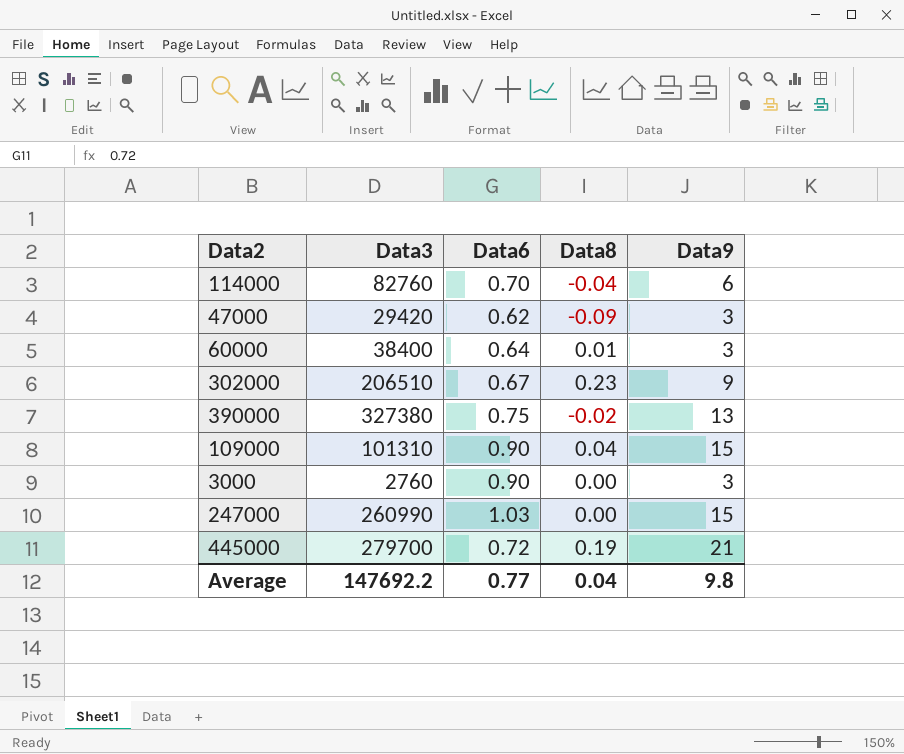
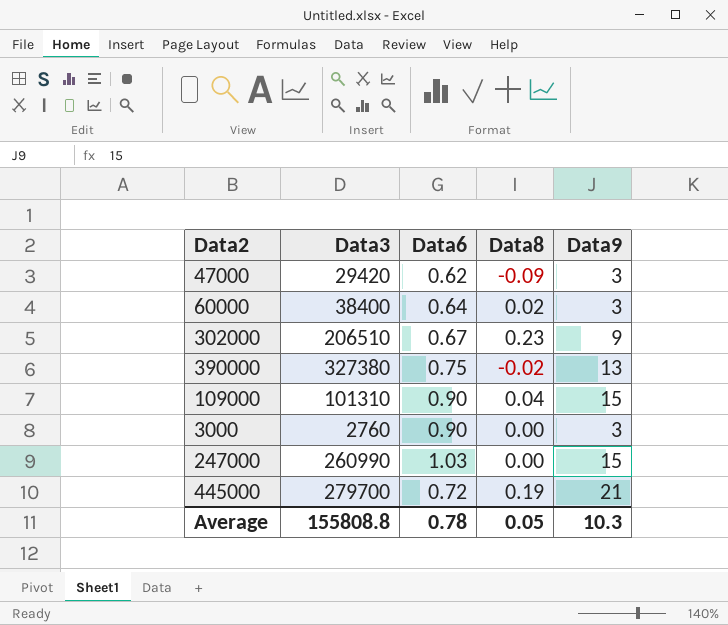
row 114000: 82760 | 0.70 | -0.04 | 6 -> none
60000 | Data8: 0.01 -> 0.02
Average | Data3: 147692.2 -> 155808.8
Average | Data6: 0.77 -> 0.78
Average | Data8: 0.04 -> 0.05
Average | Data9: 9.8 -> 10.3

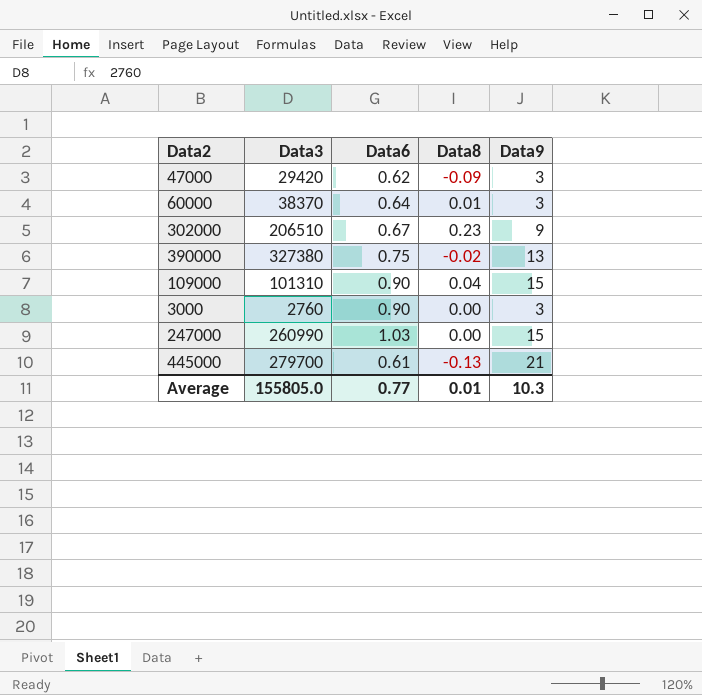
60000 | Data3: 38400 -> 38370
60000 | Data8: 0.02 -> 0.01
445000 | Data6: 0.72 -> 0.61
445000 | Data8: 0.19 -> -0.13
Average | Data3: 155808.8 -> 155805.0
Average | Data6: 0.78 -> 0.77
Average | Data8: 0.05 -> 0.01

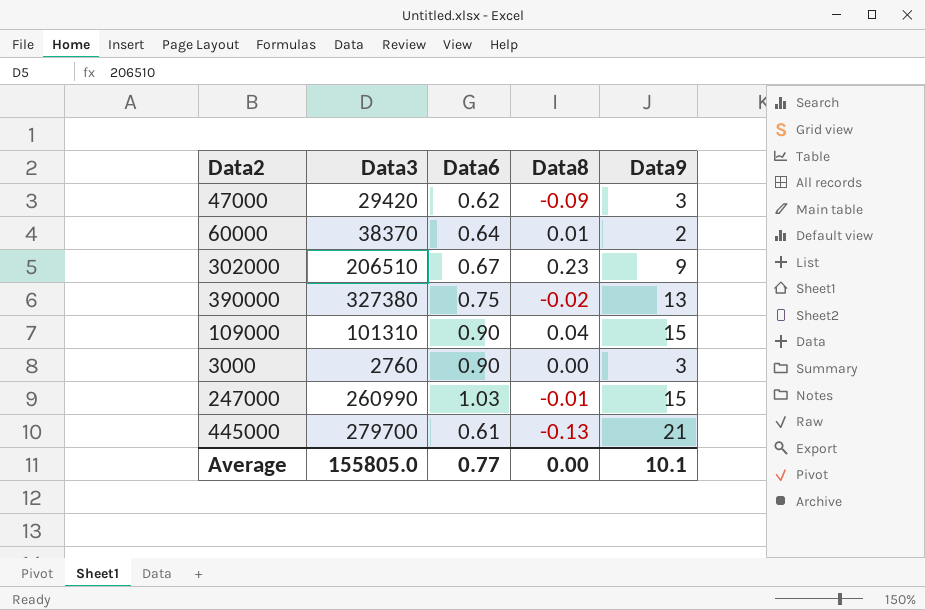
60000 | Data9: 3 -> 2
247000 | Data8: 0.00 -> -0.01
Average | Data8: 0.01 -> 0.00
Average | Data9: 10.3 -> 10.1

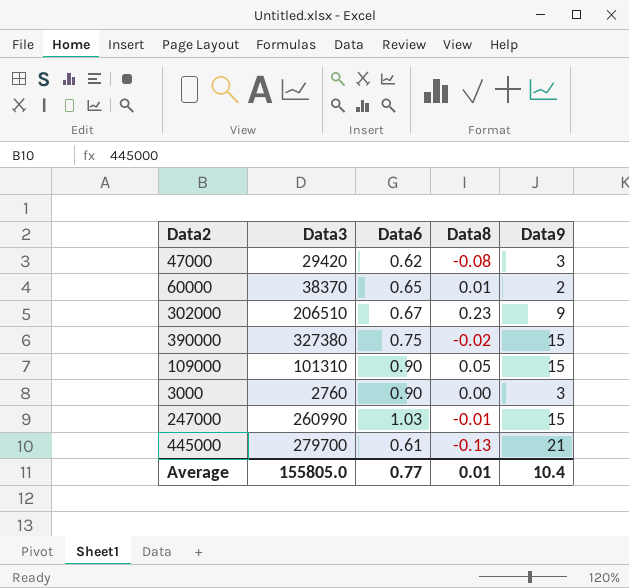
47000 | Data8: -0.09 -> -0.08
60000 | Data6: 0.64 -> 0.65
390000 | Data9: 13 -> 15
109000 | Data8: 0.04 -> 0.05
Average | Data8: 0.00 -> 0.01
Average | Data9: 10.1 -> 10.4

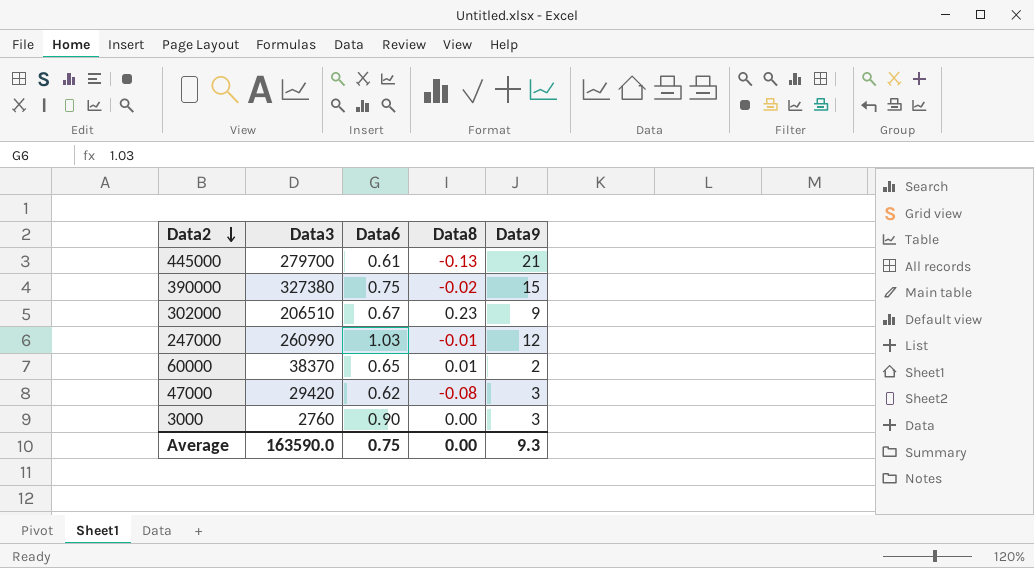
row order: none -> Data2 descending
row 109000: 101310 | 0.90 | 0.05 | 15 -> none
247000 | Data9: 15 -> 12
Average | Data3: 155805.0 -> 163590.0
Average | Data6: 0.77 -> 0.75
Average | Data8: 0.01 -> 0.00
Average | Data9: 10.4 -> 9.3

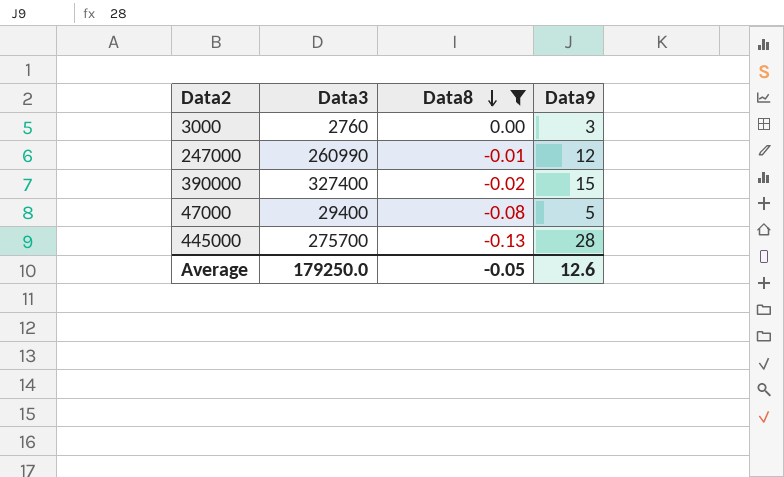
filter: none -> Data8 <= 0.00
row order: Data2 descending -> Data8 descending
column Data6 | position: 3 -> none
390000 | Data3: 327380 -> 327400
47000 | Data3: 29420 -> 29400
47000 | Data9: 3 -> 5
445000 | Data3: 279700 -> 275700
445000 | Data9: 21 -> 28
Average | Data3: 163590.0 -> 179250.0
Average | Data8: 0.00 -> -0.05
Average | Data9: 9.3 -> 12.6

